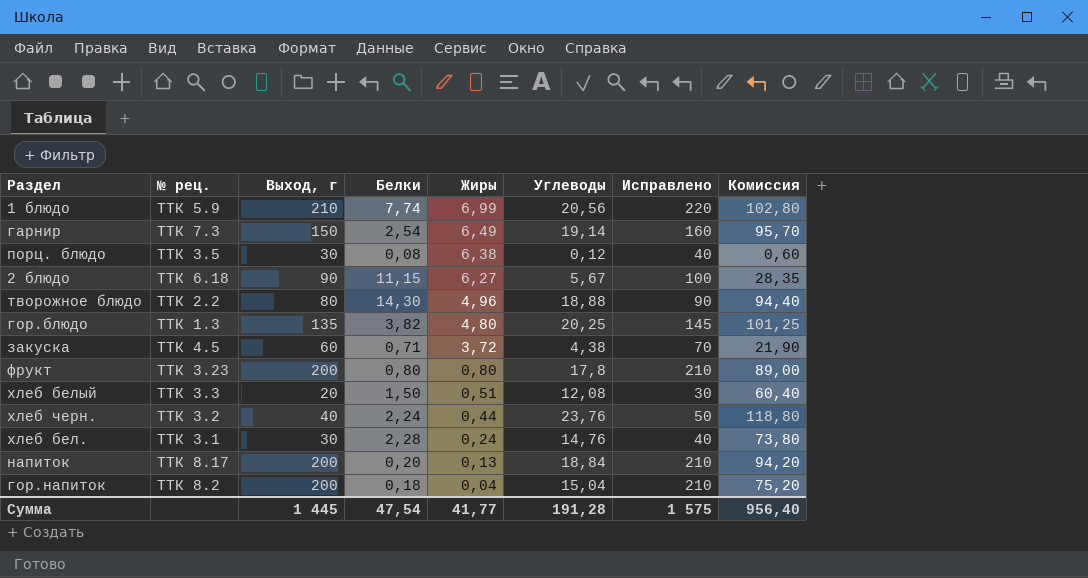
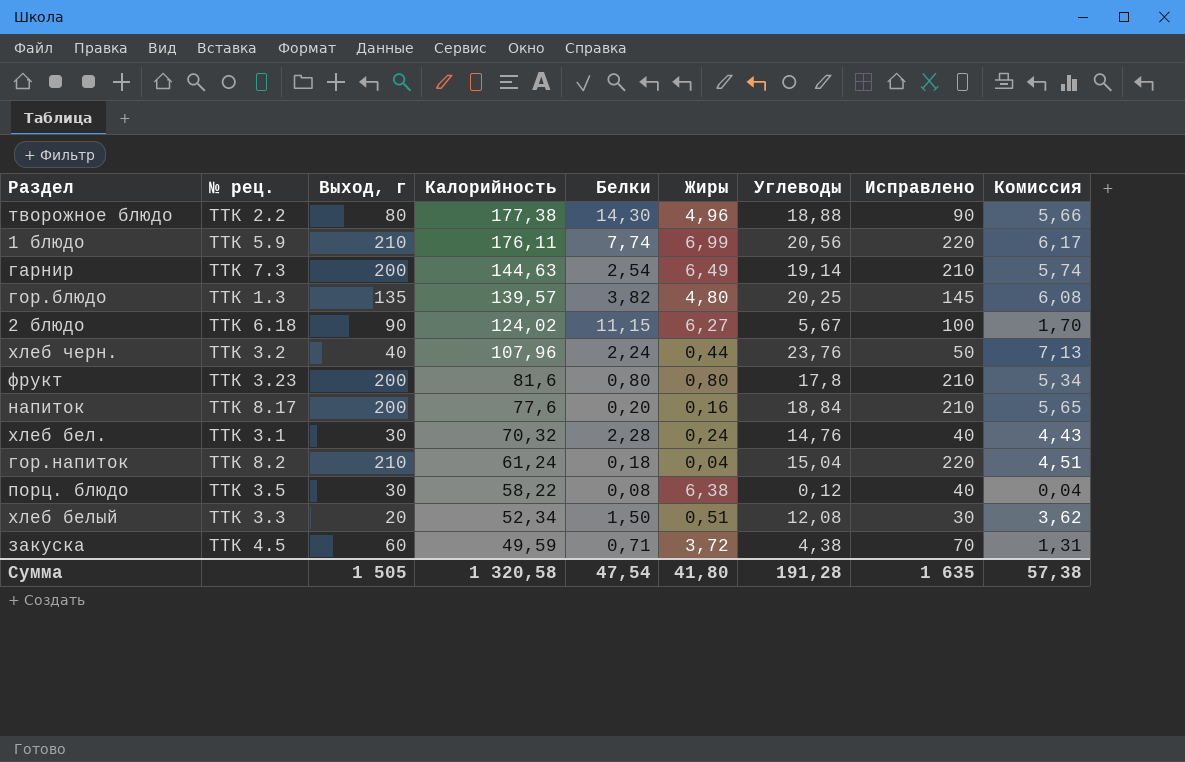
row order: Жиры descending -> Калорийность descending
column Калорийность | position: none -> 4
column Комиссия | formula: [Углеводы] * 5 -> [Углеводы] * 0,3
гарнир | Выход, г: 150 -> 200
гарнир | Исправлено: 160 -> 210
напиток | Жиры: 0,13 -> 0,16
гор.напиток | Выход, г: 200 -> 210
гор.напиток | Исправлено: 210 -> 220
Сумма | Выход, г: 1 445 -> 1 505
Сумма | Жиры: 41,77 -> 41,80
Сумма | Исправлено: 1 575 -> 1 635
Сумма | Комиссия: 956,40 -> 57,38

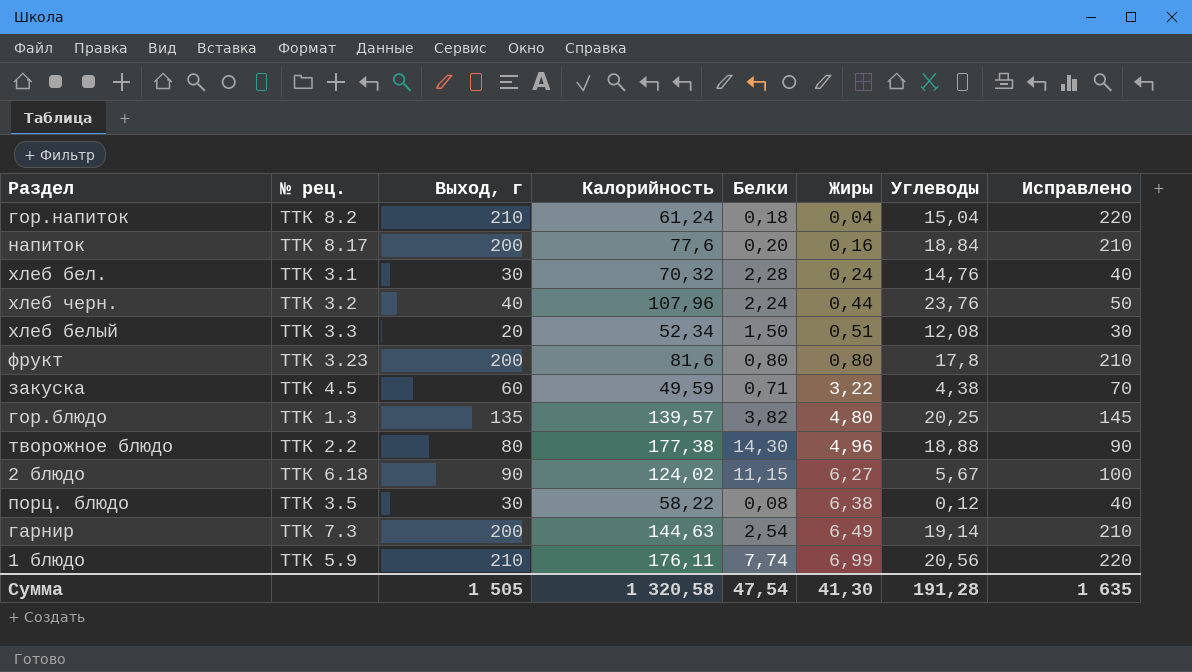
row order: Калорийность descending -> Жиры ascending
column Комиссия | formula: [Углеводы] * 0,3 -> none
закуска | Жиры: 3,72 -> 3,22
Сумма | Жиры: 41,80 -> 41,30

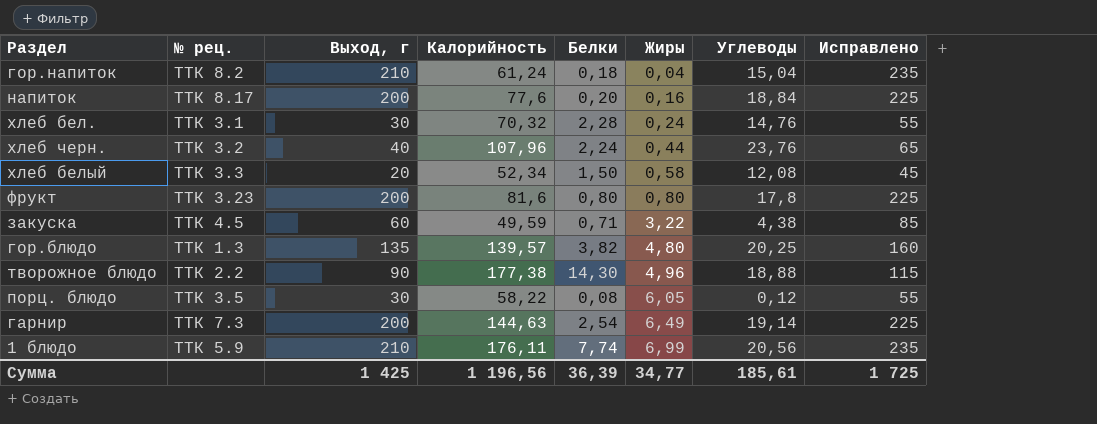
column Исправлено | formula: [Выход, г] + 10 -> [Выход, г] + 25
row 2 блюдо: ТТК 6.18 | 90 | 124,02 | 11,15 | 6,27 | 5,67 | 100 -> none
хлеб белый | Жиры: 0,51 -> 0,58
творожное блюдо | Выход, г: 80 -> 90
порц. блюдо | Жиры: 6,38 -> 6,05
Сумма | Выход, г: 1 505 -> 1 425
Сумма | Калорийность: 1 320,58 -> 1 196,56
Сумма | Белки: 47,54 -> 36,39
Сумма | Жиры: 41,30 -> 34,77
Сумма | Углеводы: 191,28 -> 185,61
Сумма | Исправлено: 1 635 -> 1 725

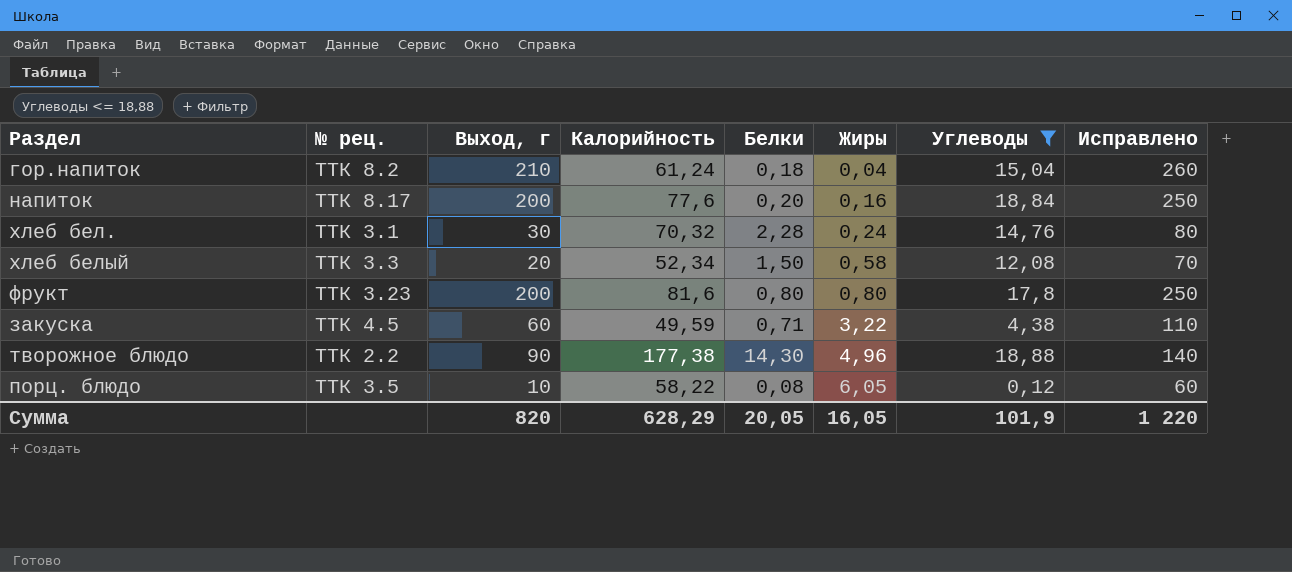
filter: none -> Углеводы <= 18,88
column Исправлено | formula: [Выход, г] + 25 -> [Выход, г] + 50
порц. блюдо | Выход, г: 30 -> 10
Сумма | Выход, г: 1 425 -> 820
Сумма | Калорийность: 1 196,56 -> 628,29
Сумма | Белки: 36,39 -> 20,05
Сумма | Жиры: 34,77 -> 16,05
Сумма | Углеводы: 185,61 -> 101,9
Сумма | Исправлено: 1 725 -> 1 220

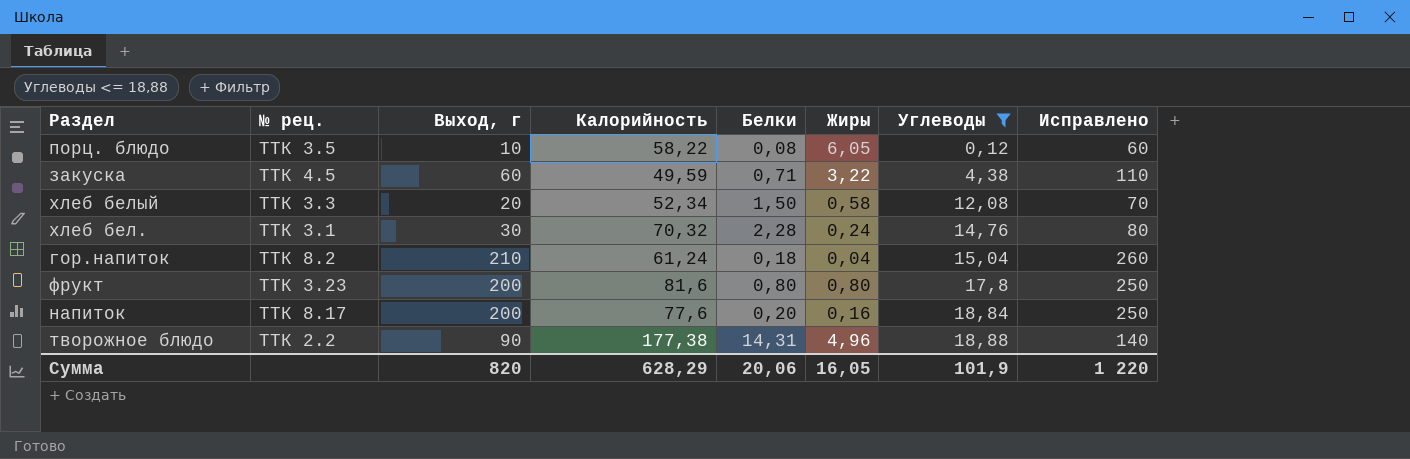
row order: Жиры ascending -> Углеводы ascending
творожное блюдо | Белки: 14,30 -> 14,31
Сумма | Белки: 20,05 -> 20,06

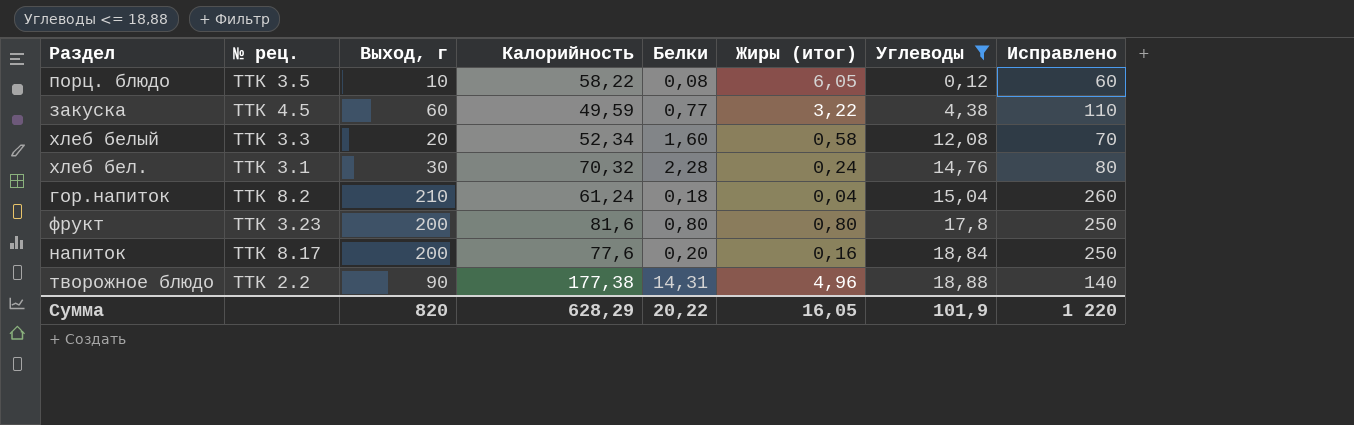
column name: Жиры -> Жиры (итог)
закуска | Белки: 0,71 -> 0,77
хлеб белый | Белки: 1,50 -> 1,60
Сумма | Белки: 20,06 -> 20,22

